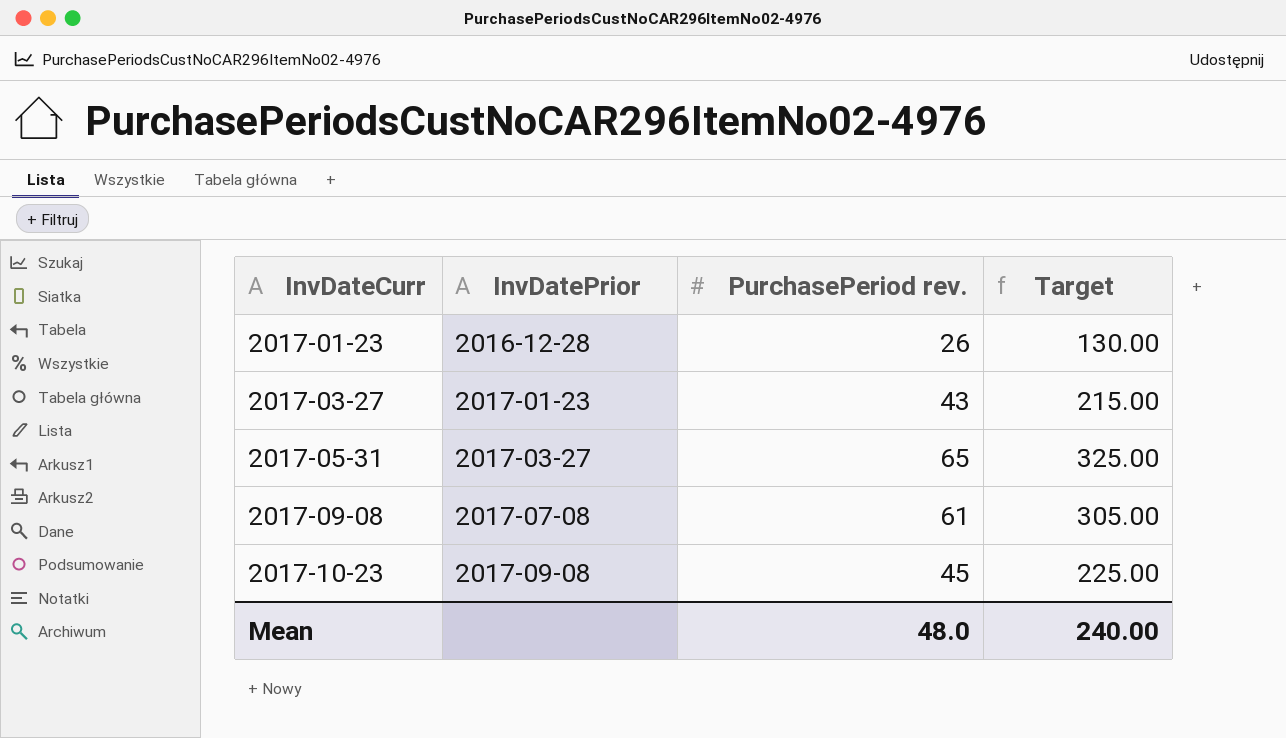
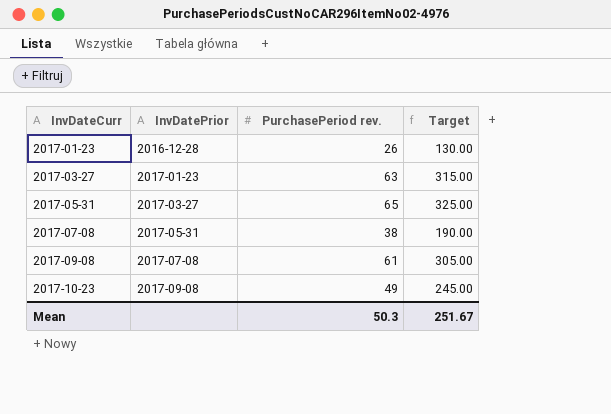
2017-03-27 | PurchasePeriod rev.: 43 -> 63
2017-03-27 | Target: 215.00 -> 315.00
row 2017-07-08: none -> 2017-05-31 | 38 | 190.00
2017-10-23 | PurchasePeriod rev.: 45 -> 49
2017-10-23 | Target: 225.00 -> 245.00
Mean | PurchasePeriod rev.: 48.0 -> 50.3
Mean | Target: 240.00 -> 251.67

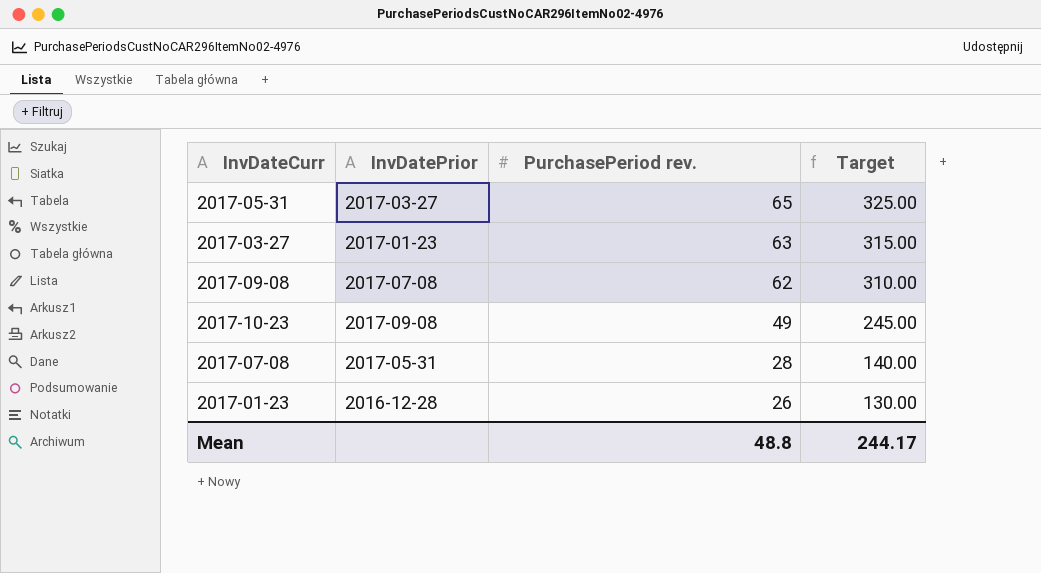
row order: InvDateCurr ascending -> PurchasePeriod rev. descending
2017-09-08 | PurchasePeriod rev.: 61 -> 62
2017-09-08 | Target: 305.00 -> 310.00
2017-07-08 | PurchasePeriod rev.: 38 -> 28
2017-07-08 | Target: 190.00 -> 140.00
Mean | PurchasePeriod rev.: 50.3 -> 48.8
Mean | Target: 251.67 -> 244.17

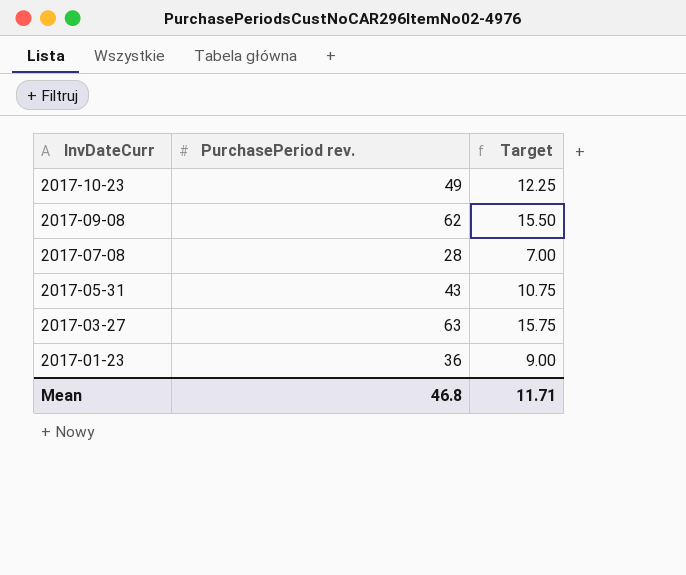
row order: PurchasePeriod rev. descending -> InvDateCurr descending
column InvDatePrior | position: 2 -> none
column Target | formula: [PurchasePeriod rev.] * 5 -> [PurchasePeriod rev.] * 0.25
2017-05-31 | PurchasePeriod rev.: 65 -> 43
2017-01-23 | PurchasePeriod rev.: 26 -> 36
Mean | PurchasePeriod rev.: 48.8 -> 46.8
Mean | Target: 244.17 -> 11.71

